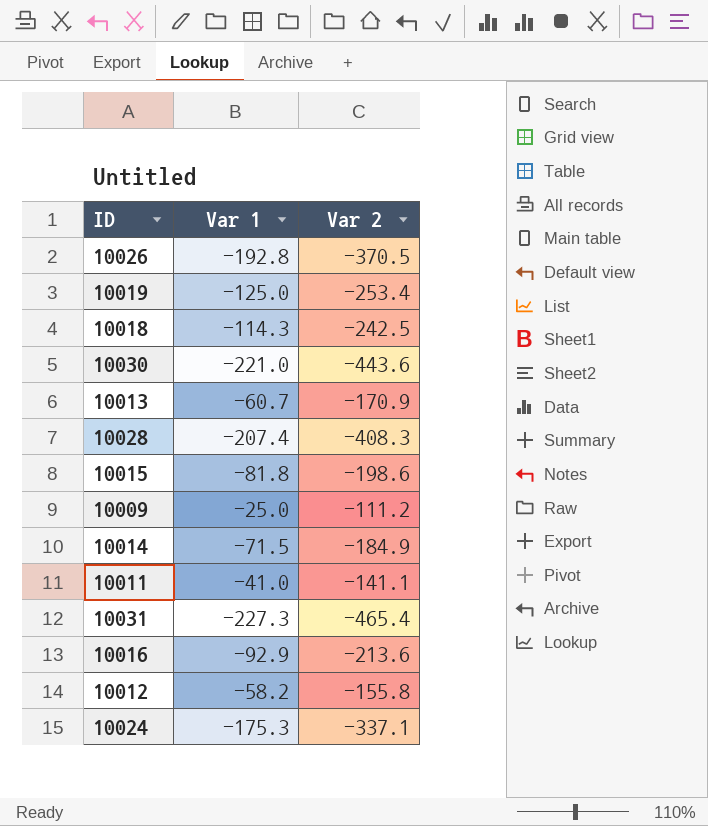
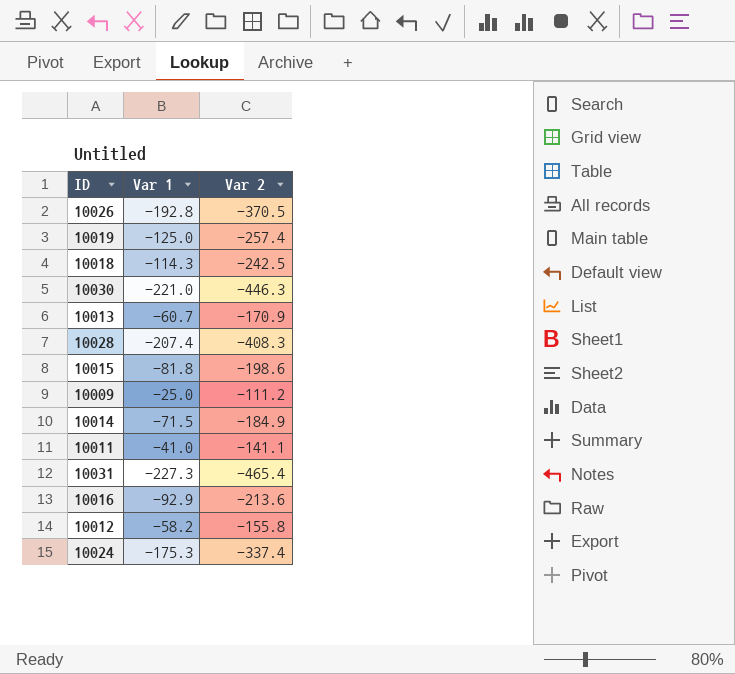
10019 | Var 2: -253.4 -> -257.4
10030 | Var 2: -443.6 -> -446.3
10024 | Var 2: -337.1 -> -337.4

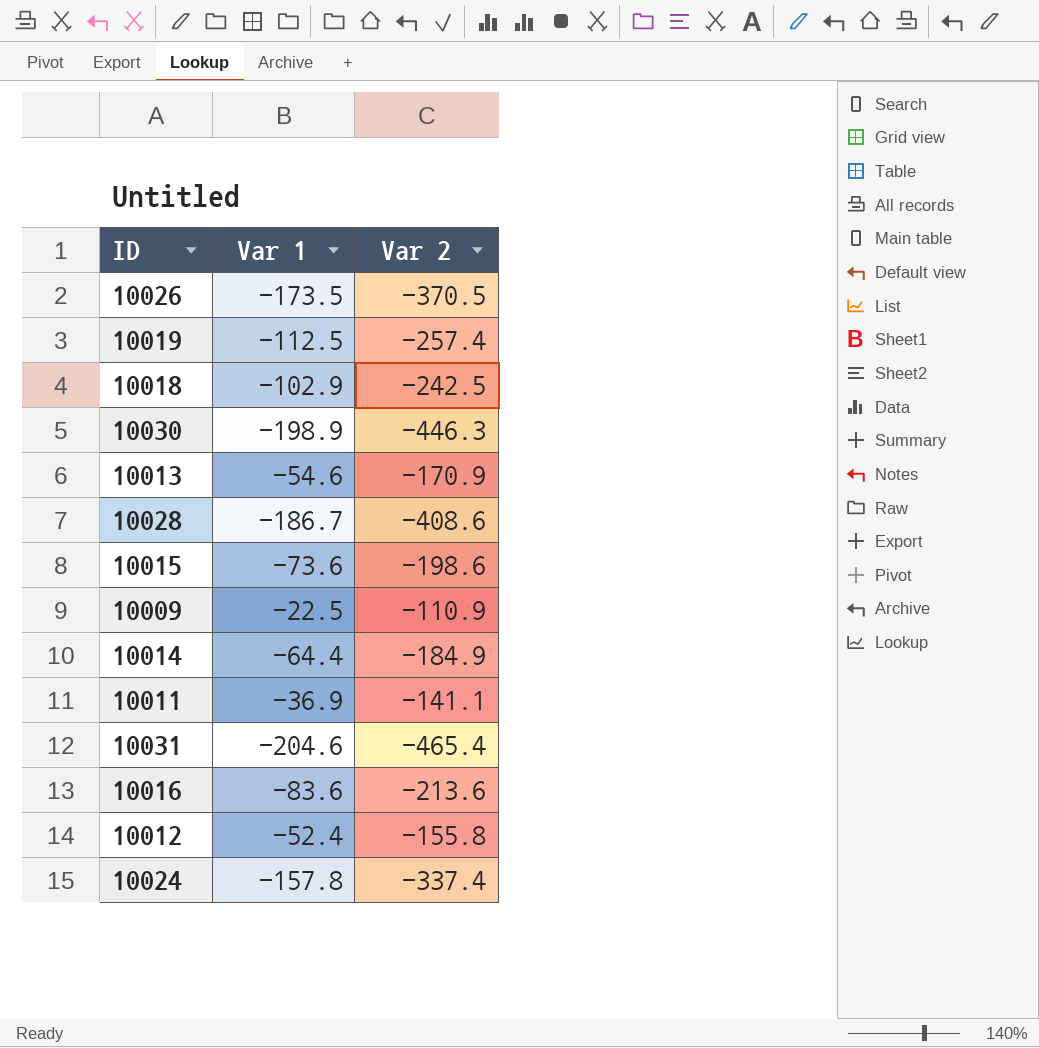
10026 | Var 1: -192.8 -> -173.5
10019 | Var 1: -125.0 -> -112.5
10018 | Var 1: -114.3 -> -102.9
10030 | Var 1: -221.0 -> -198.9
10013 | Var 1: -60.7 -> -54.6
10028 | Var 1: -207.4 -> -186.7
10028 | Var 2: -408.3 -> -408.6
10015 | Var 1: -81.8 -> -73.6
10009 | Var 1: -25.0 -> -22.5
10009 | Var 2: -111.2 -> -110.9
10014 | Var 1: -71.5 -> -64.4
10011 | Var 1: -41.0 -> -36.9
10031 | Var 1: -227.3 -> -204.6
10016 | Var 1: -92.9 -> -83.6
10012 | Var 1: -58.2 -> -52.4
10024 | Var 1: -175.3 -> -157.8

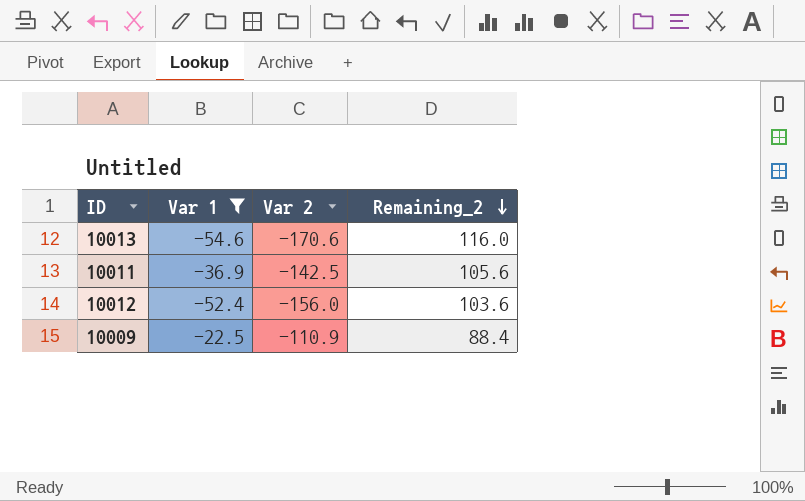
filter: none -> Var 1 >= -54.6
row order: none -> Remaining_2 descending
column Remaining_2 | formula: none -> [Var 1] - [Var 2]
10013 | Var 2: -170.9 -> -170.6
10011 | Var 2: -141.1 -> -142.5
10012 | Var 2: -155.8 -> -156.0

